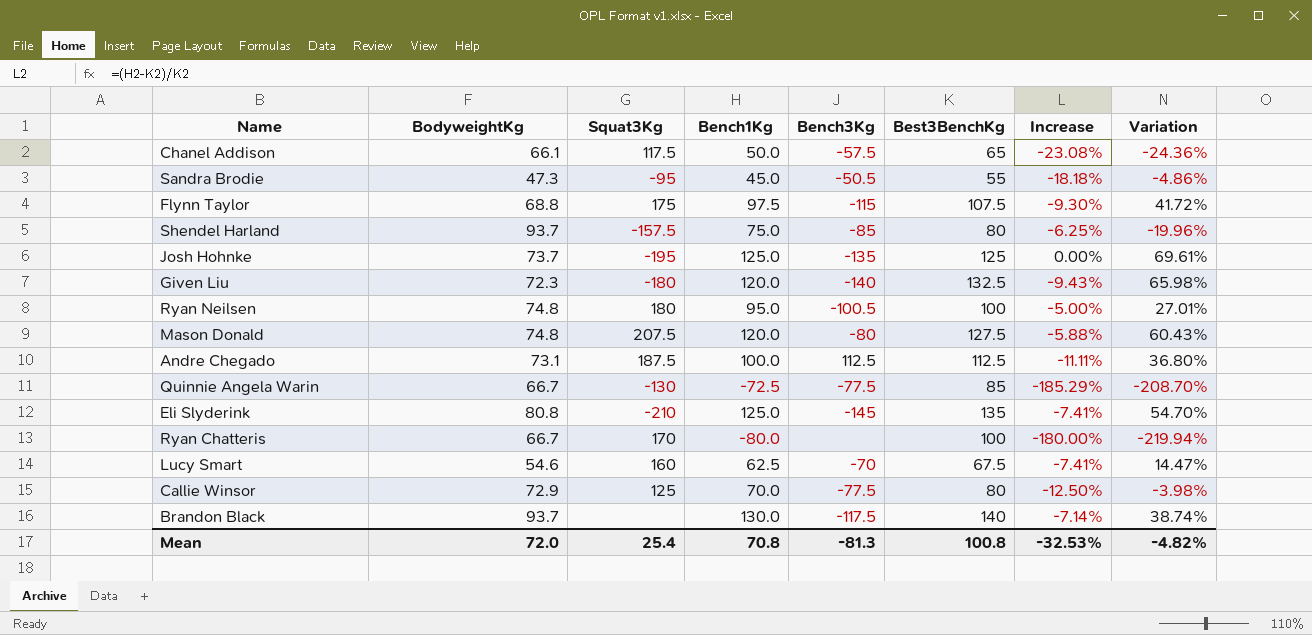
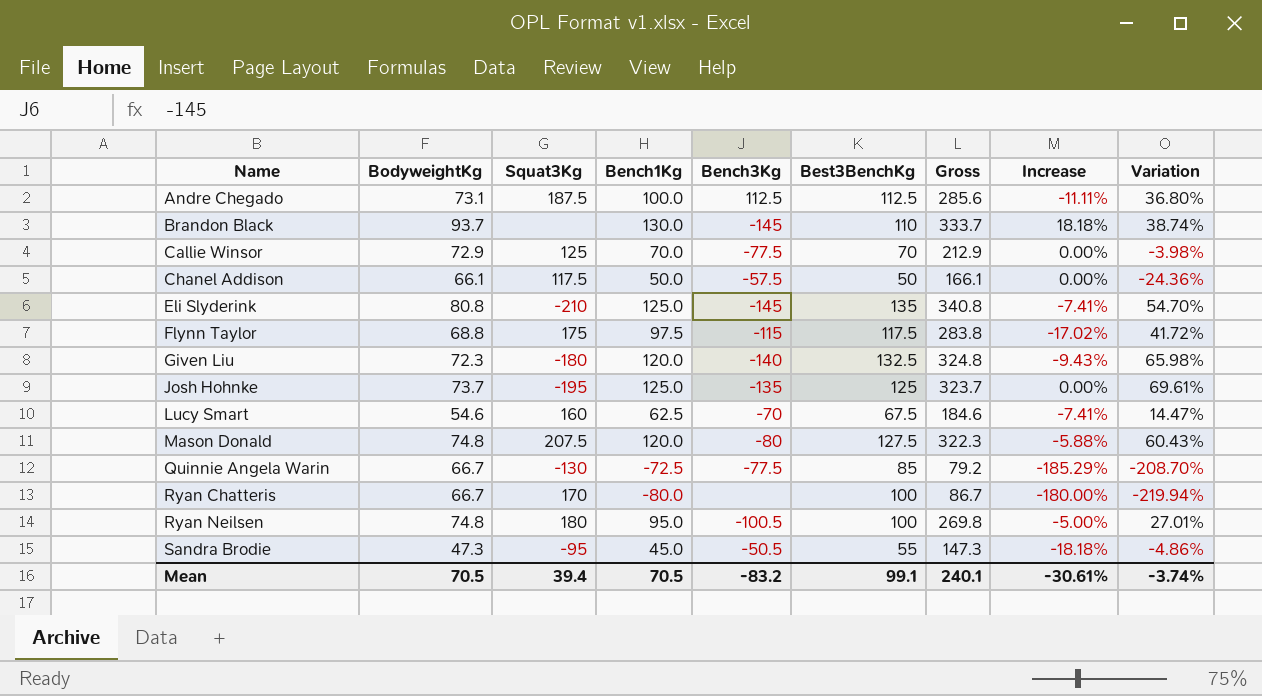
row order: none -> Name ascending
column Gross | formula: none -> [BodyweightKg] + [Bench1Kg] + [Best3BenchKg]
row Shendel Harland: 93.7 | -157.5 | 75.0 | -85 | 80 | -6.25% | -19.96% -> none
Brandon Black | Bench3Kg: -117.5 -> -145
Brandon Black | Best3BenchKg: 140 -> 110
Brandon Black | Increase: -7.14% -> 18.18%
Callie Winsor | Best3BenchKg: 80 -> 70
Callie Winsor | Increase: -12.50% -> 0.00%
Chanel Addison | Best3BenchKg: 65 -> 50
Chanel Addison | Increase: -23.08% -> 0.00%
Flynn Taylor | Best3BenchKg: 107.5 -> 117.5
Flynn Taylor | Increase: -9.30% -> -17.02%
Mean | BodyweightKg: 72.0 -> 70.5
Mean | Squat3Kg: 25.4 -> 39.4
Mean | Bench1Kg: 70.8 -> 70.5
Mean | Bench3Kg: -81.3 -> -83.2
Mean | Best3BenchKg: 100.8 -> 99.1
Mean | Increase: -32.53% -> -30.61%
Mean | Variation: -4.82% -> -3.74%

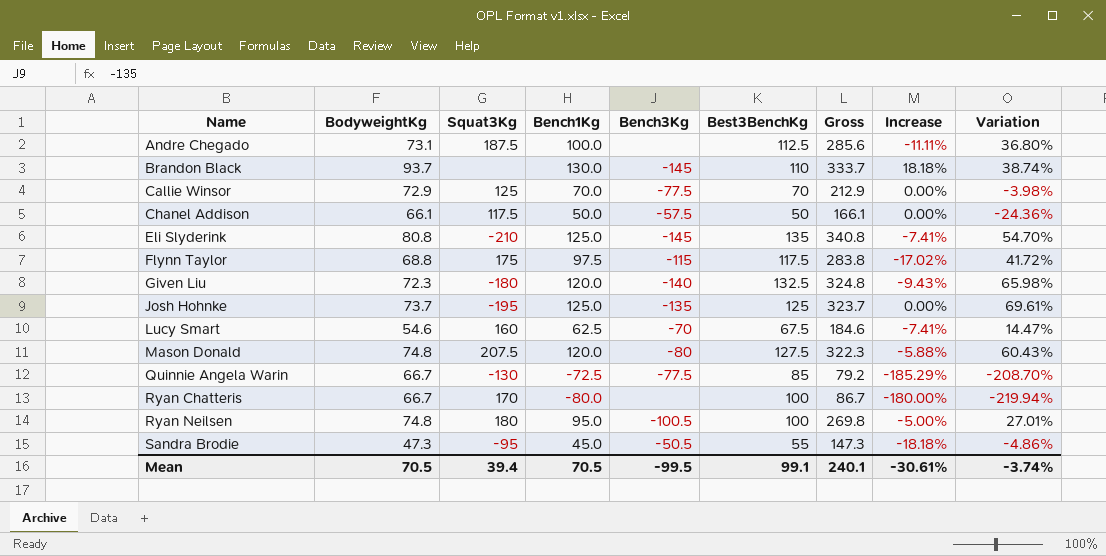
Andre Chegado | Bench3Kg: 112.5 -> none
Mean | Bench3Kg: -83.2 -> -99.5

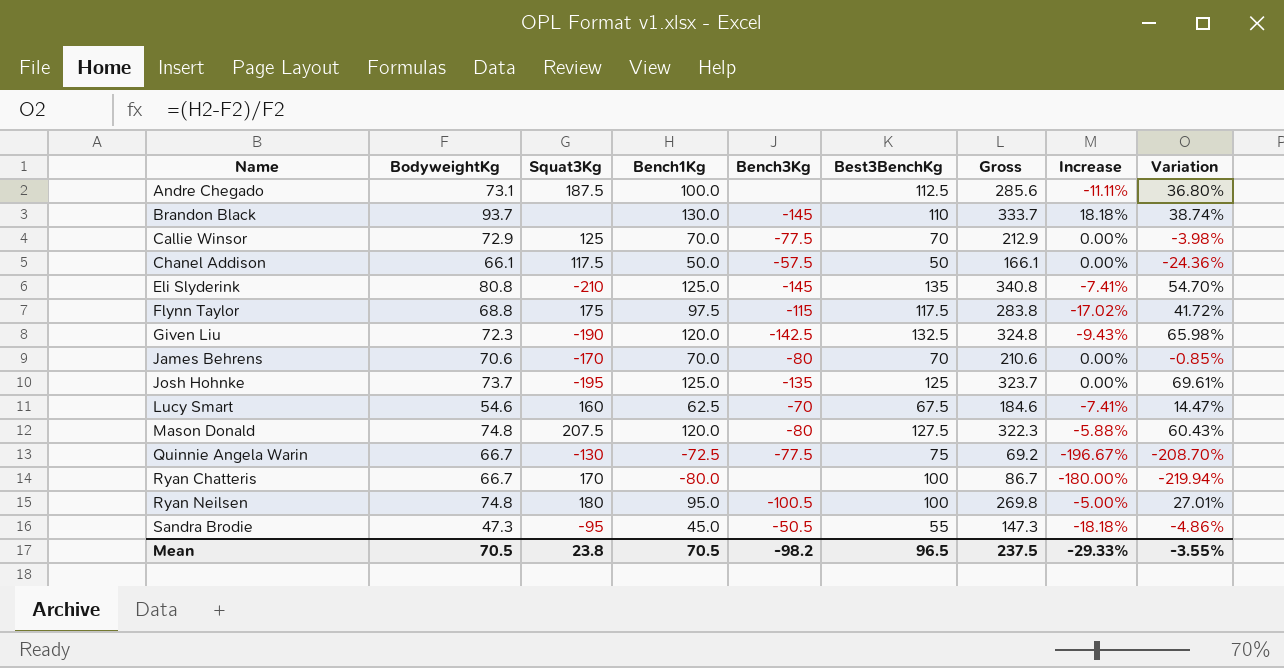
Given Liu | Squat3Kg: -180 -> -190
Given Liu | Bench3Kg: -140 -> -142.5
row James Behrens: none -> 70.6 | -170 | 70.0 | -80 | 70 | 210.6 | 0.00% | -0.85%
Quinnie Angela Warin | Best3BenchKg: 85 -> 75
Quinnie Angela Warin | Gross: 79.2 -> 69.2
Quinnie Angela Warin | Increase: -185.29% -> -196.67%
Mean | Squat3Kg: 39.4 -> 23.8
Mean | Bench3Kg: -99.5 -> -98.2
Mean | Best3BenchKg: 99.1 -> 96.5
Mean | Gross: 240.1 -> 237.5
Mean | Increase: -30.61% -> -29.33%
Mean | Variation: -3.74% -> -3.55%

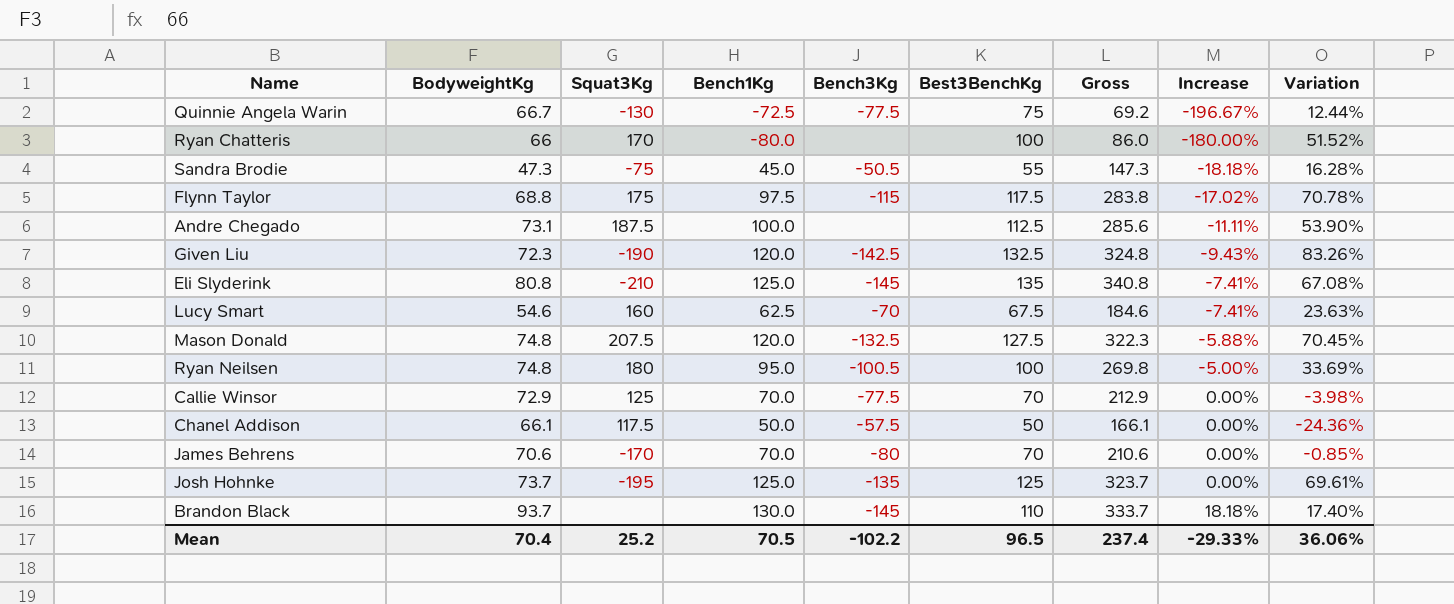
row order: Name ascending -> Increase ascending
column Variation | formula: ([Bench1Kg] - [BodyweightKg]) / [BodyweightKg] -> ([Best3BenchKg] - [BodyweightKg]) / [BodyweightKg]
Ryan Chatteris | BodyweightKg: 66.7 -> 66
Ryan Chatteris | Gross: 86.7 -> 86.0
Sandra Brodie | Squat3Kg: -95 -> -75
Mason Donald | Bench3Kg: -80 -> -132.5
Mean | BodyweightKg: 70.5 -> 70.4
Mean | Squat3Kg: 23.8 -> 25.2
Mean | Bench3Kg: -98.2 -> -102.2
Mean | Gross: 237.5 -> 237.4
Mean | Variation: -3.55% -> 36.06%

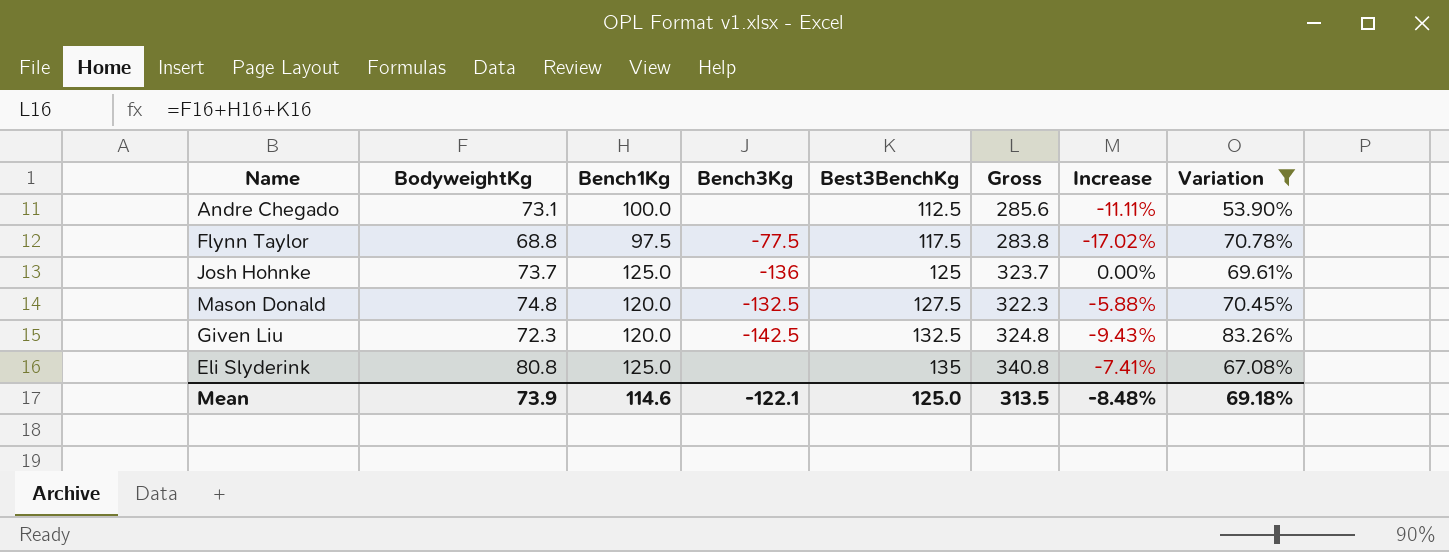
filter: none -> Variation >= 53.90%
row order: Increase ascending -> Best3BenchKg ascending
column Squat3Kg | position: 3 -> none
Flynn Taylor | Bench3Kg: -115 -> -77.5
Josh Hohnke | Bench3Kg: -135 -> -136
Eli Slyderink | Bench3Kg: -145 -> none
Mean | BodyweightKg: 70.4 -> 73.9
Mean | Bench1Kg: 70.5 -> 114.6
Mean | Bench3Kg: -102.2 -> -122.1
Mean | Best3BenchKg: 96.5 -> 125.0
Mean | Gross: 237.4 -> 313.5
Mean | Increase: -29.33% -> -8.48%
Mean | Variation: 36.06% -> 69.18%

